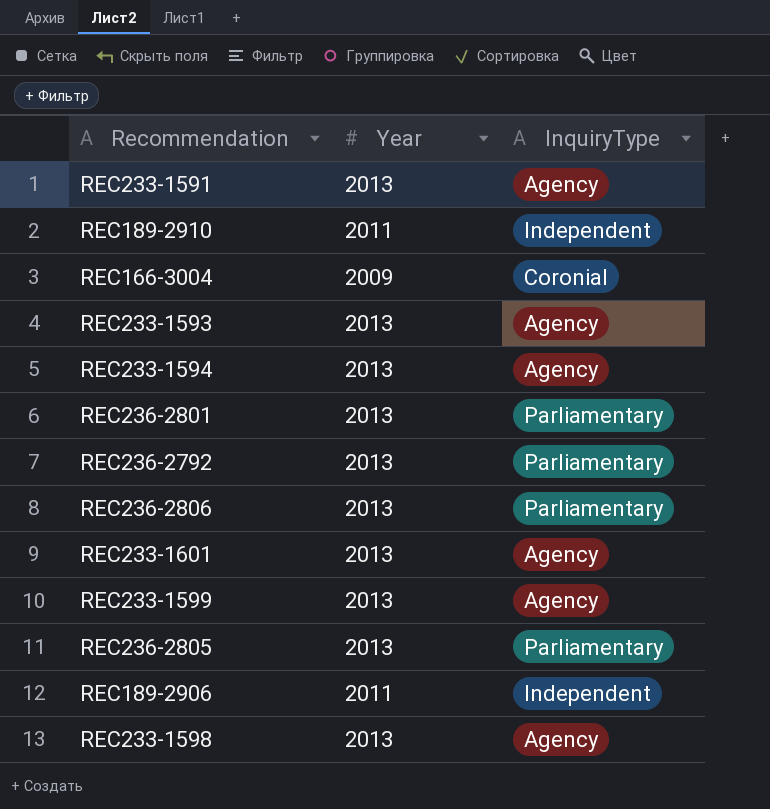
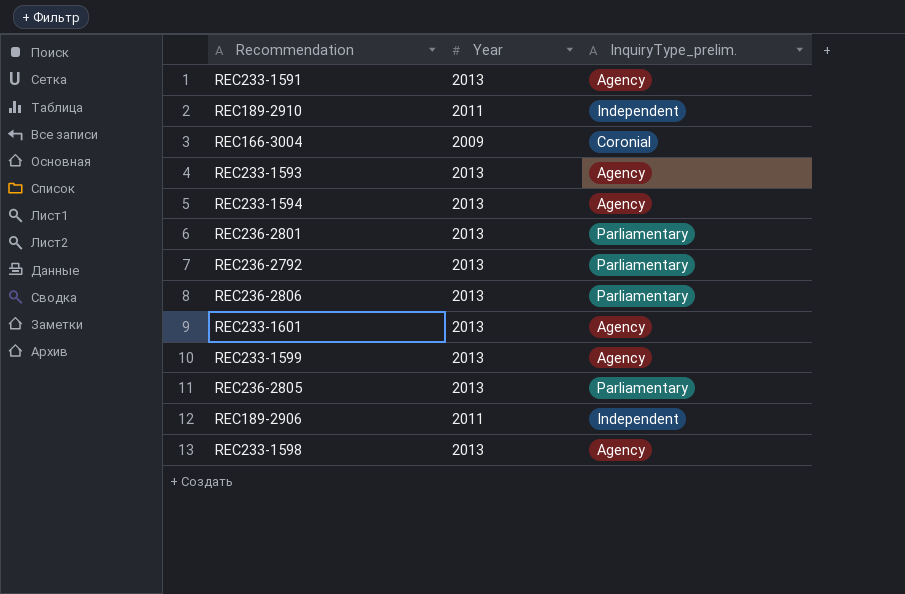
column name: InquiryType -> InquiryType_prelim.

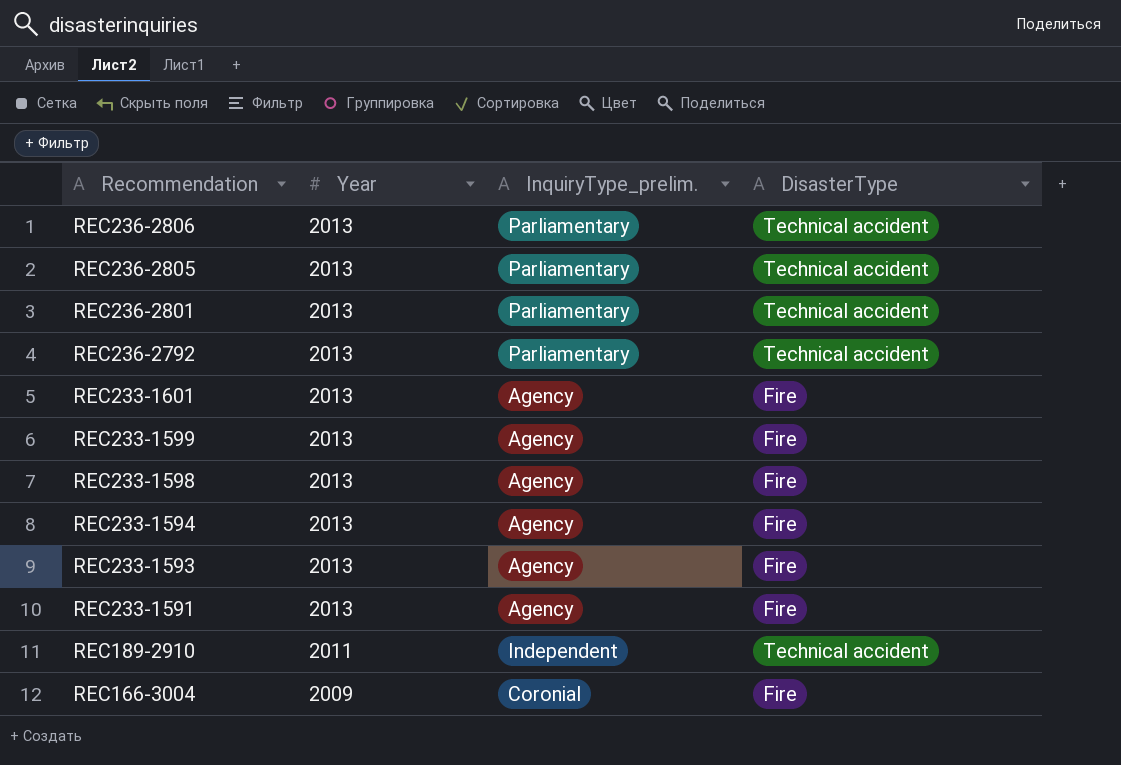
row order: none -> Recommendation descending
column DisasterType | position: none -> 4
row REC189-2906: 2011 | Independent -> none

